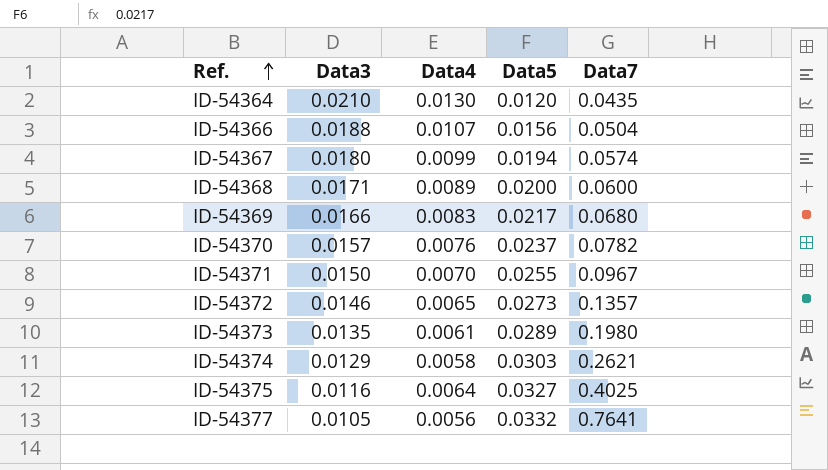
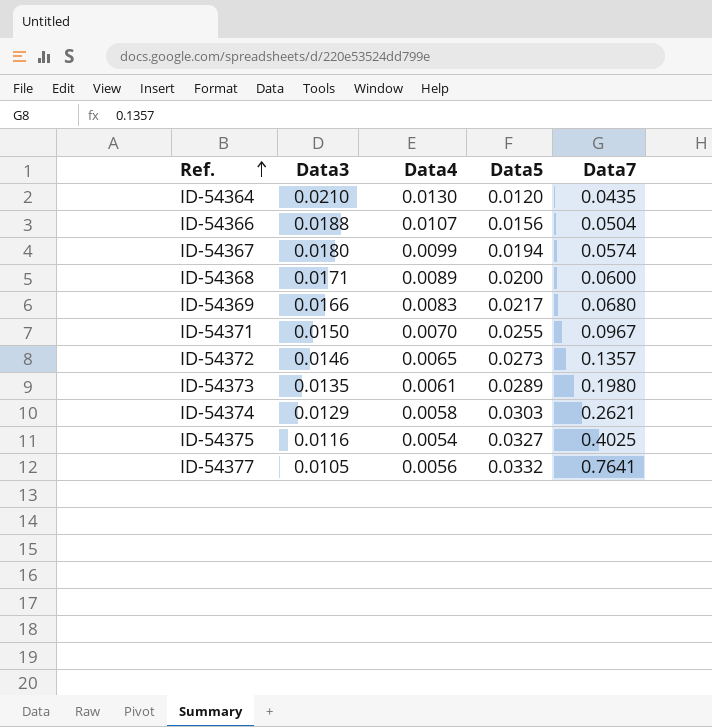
row ID-54370: 0.0157 | 0.0076 | 0.0237 | 0.0782 -> none
ID-54375 | Data4: 0.0064 -> 0.0054

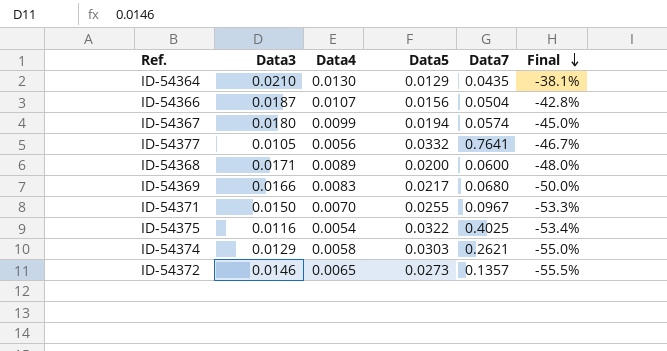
row order: Ref. ascending -> Final descending
column Final | formula: none -> ([Data4] - [Data3]) / [Data3]
row ID-54373: 0.0135 | 0.0061 | 0.0289 | 0.1980 -> none
ID-54364 | Data5: 0.0120 -> 0.0129
ID-54366 | Data3: 0.0188 -> 0.0187
ID-54375 | Data5: 0.0327 -> 0.0322

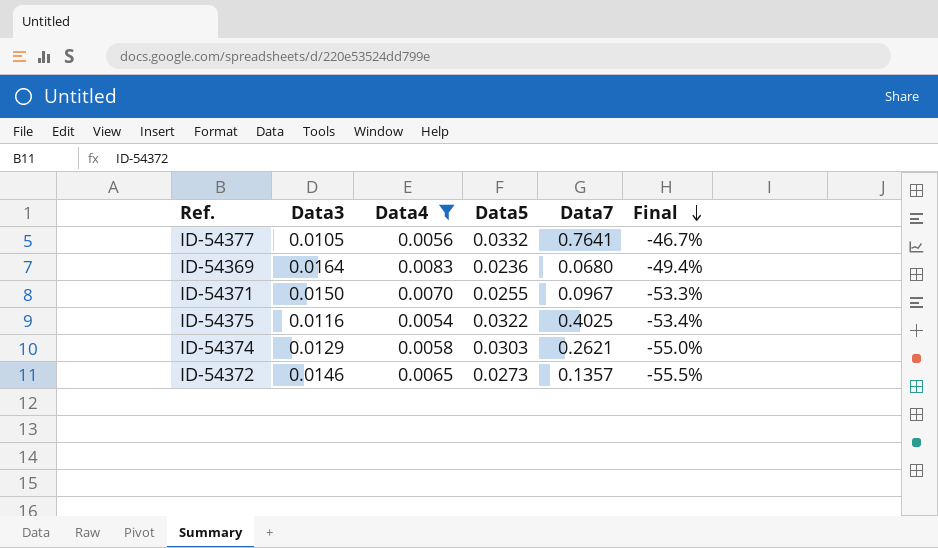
filter: none -> Data4 <= 0.0083
ID-54369 | Data3: 0.0166 -> 0.0164
ID-54369 | Data5: 0.0217 -> 0.0236
ID-54369 | Final: -50.0% -> -49.4%

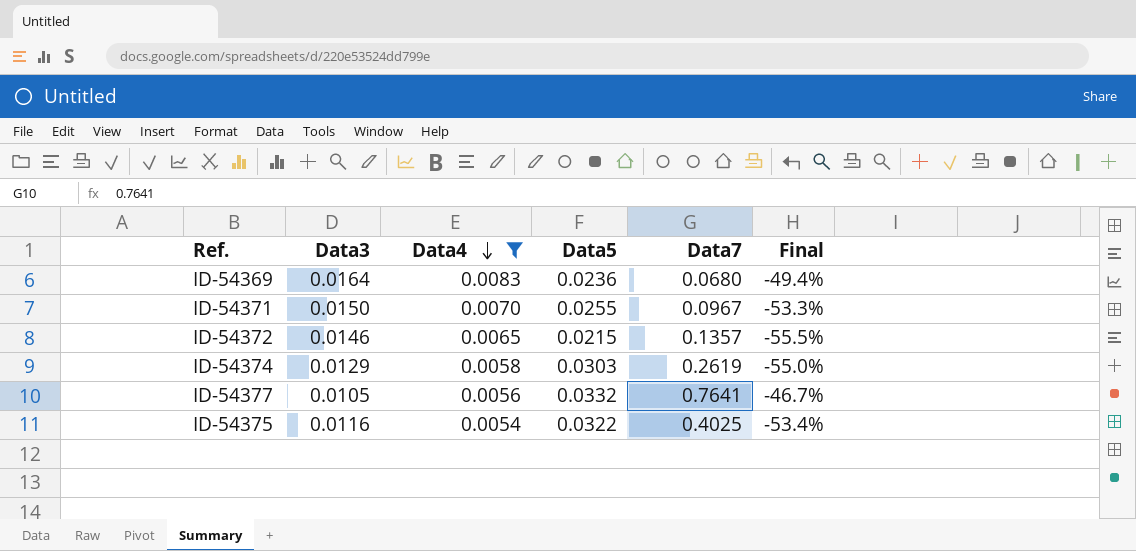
row order: Final descending -> Data4 descending
ID-54372 | Data5: 0.0273 -> 0.0215
ID-54374 | Data7: 0.2621 -> 0.2619

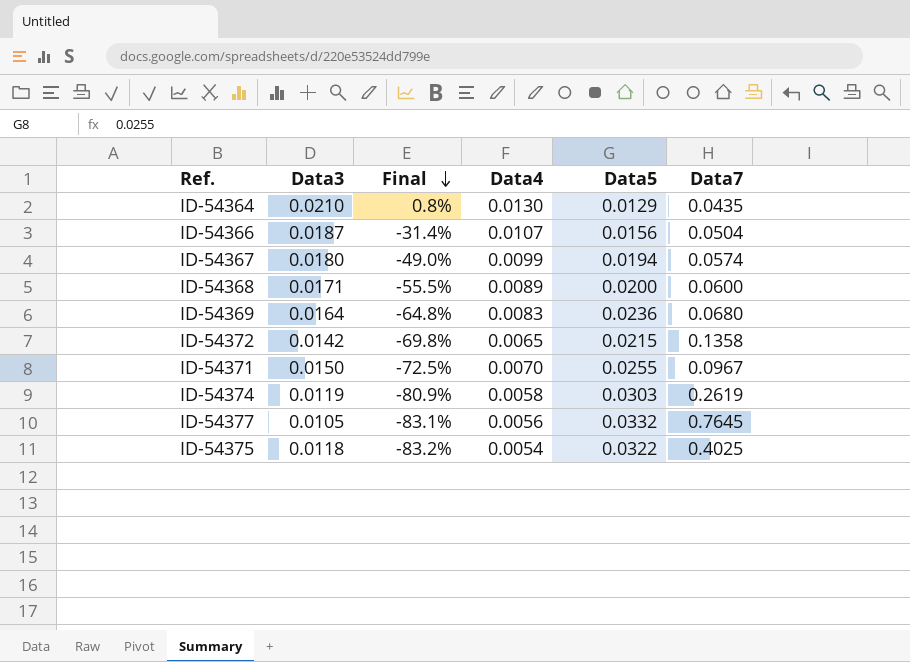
filter: Data4 <= 0.0083 -> none
row order: Data4 descending -> Final descending
column Final | formula: ([Data4] - [Data3]) / [Data3] -> ([Data4] - [Data5]) / [Data5]
column Final | position: 6 -> 3
ID-54372 | Data3: 0.0146 -> 0.0142
ID-54372 | Data7: 0.1357 -> 0.1358
ID-54374 | Data3: 0.0129 -> 0.0119
ID-54377 | Data7: 0.7641 -> 0.7645
ID-54375 | Data3: 0.0116 -> 0.0118

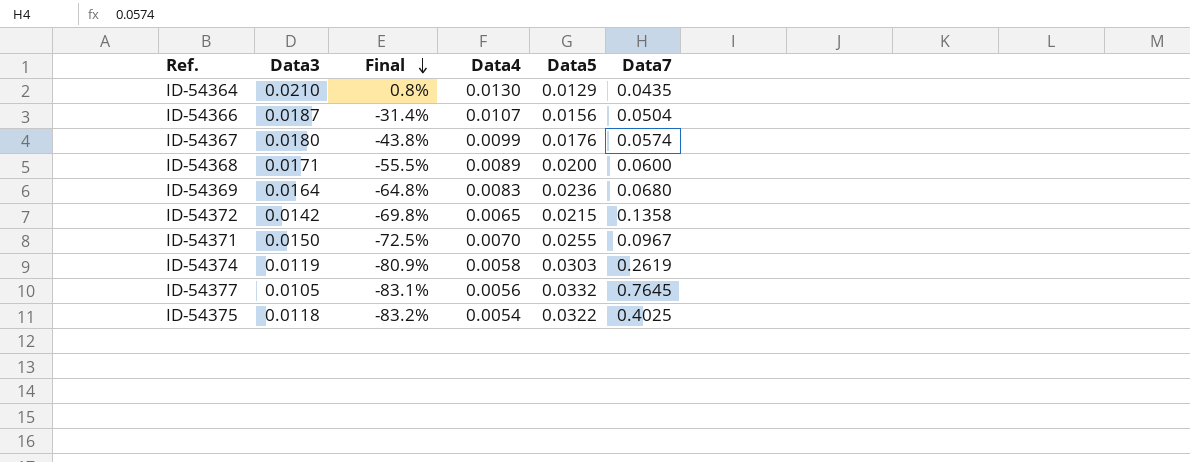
ID-54367 | Final: -49.0% -> -43.8%
ID-54367 | Data5: 0.0194 -> 0.0176

